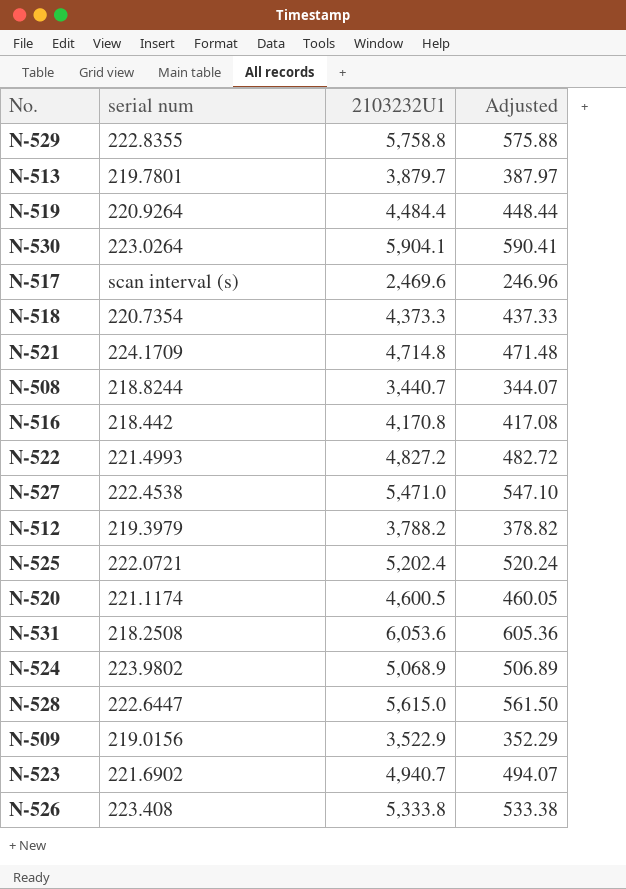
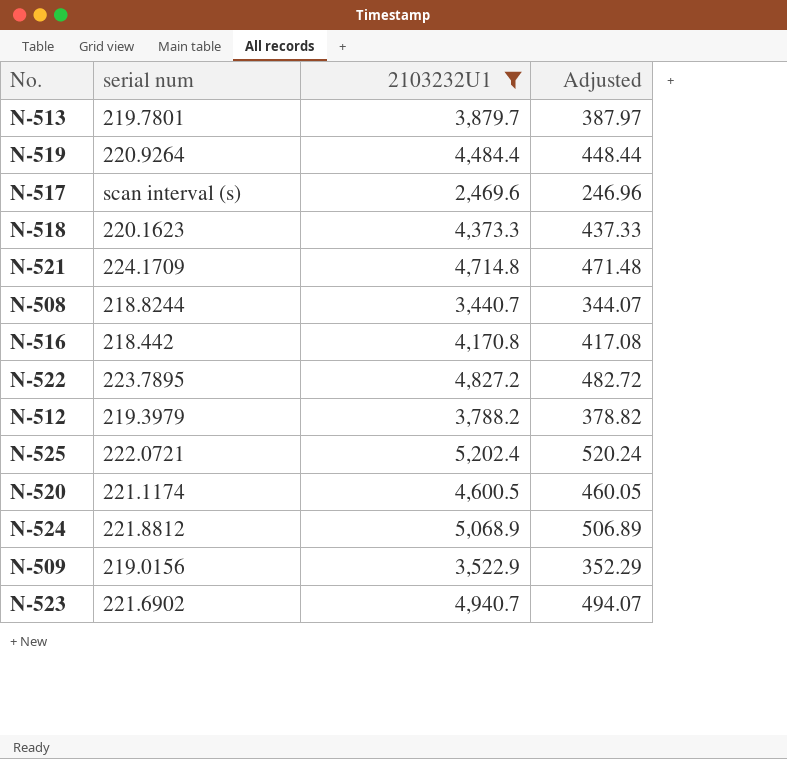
filter: none -> 2103232U1 <= 5,202.4
N-518 | serial num: 220.7354 -> 220.1623
N-522 | serial num: 221.4993 -> 223.7895
N-524 | serial num: 223.9802 -> 221.8812

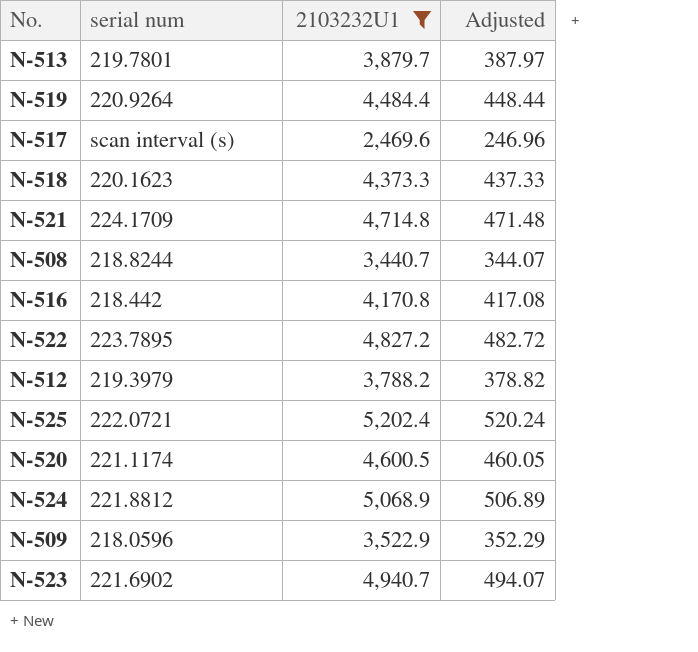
N-509 | serial num: 219.0156 -> 218.0596

